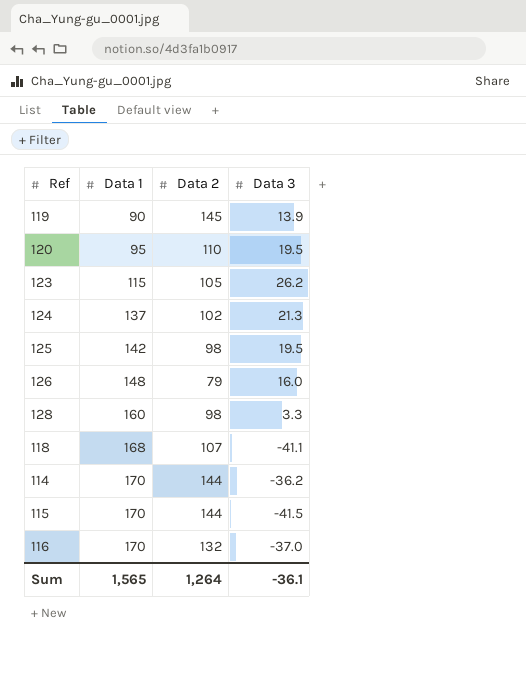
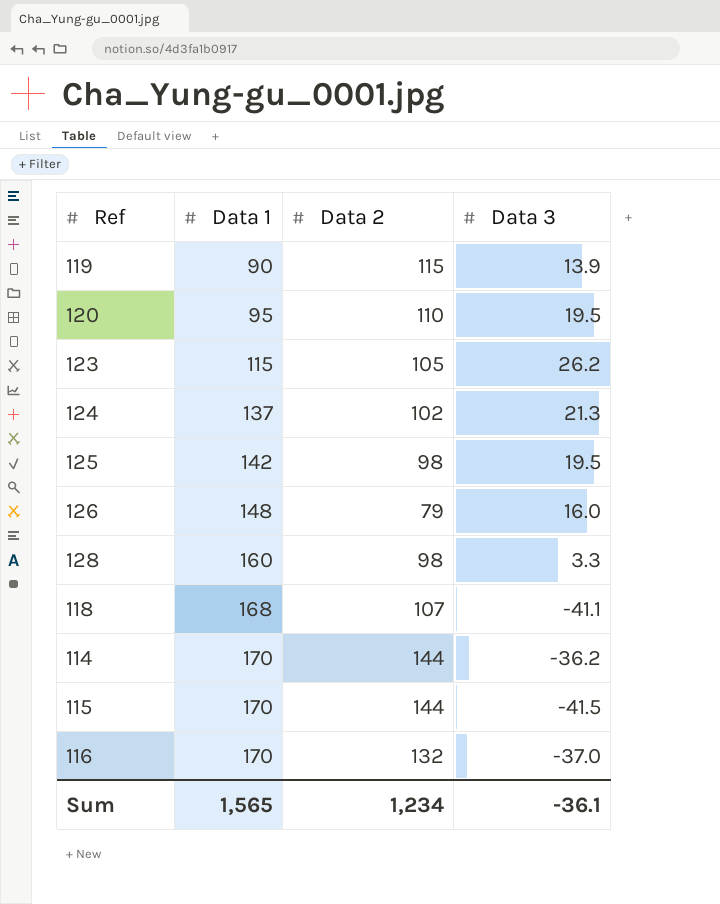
119 | Data 2: 145 -> 115
Sum | Data 2: 1,264 -> 1,234

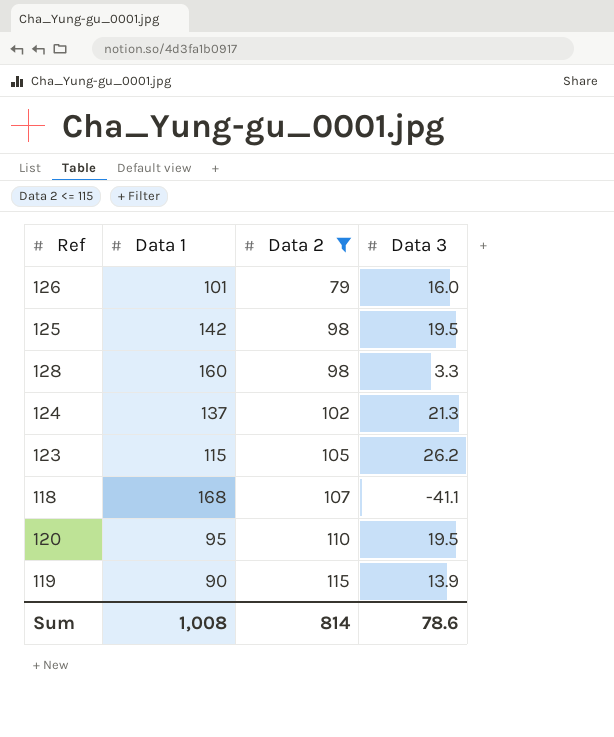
filter: none -> Data 2 <= 115
row order: Data 1 ascending -> Data 2 ascending
126 | Data 1: 148 -> 101
Sum | Data 1: 1,565 -> 1,008
Sum | Data 2: 1,234 -> 814
Sum | Data 3: -36.1 -> 78.6

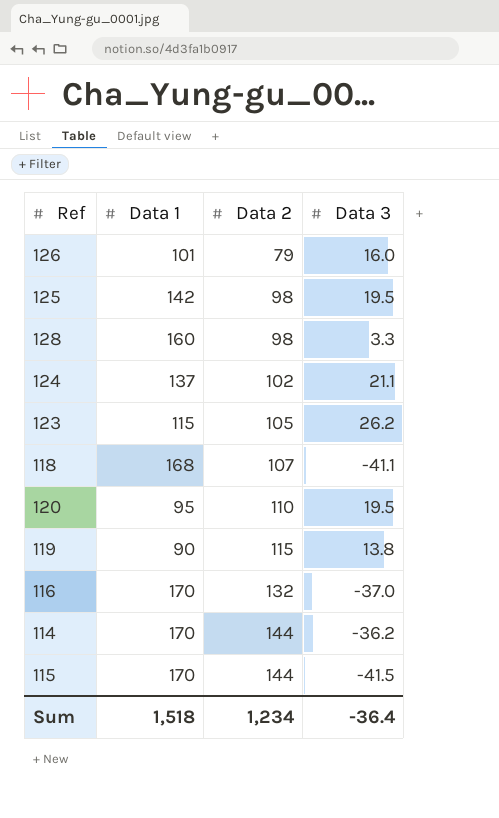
filter: Data 2 <= 115 -> none
124 | Data 3: 21.3 -> 21.1
119 | Data 3: 13.9 -> 13.8
Sum | Data 1: 1,008 -> 1,518
Sum | Data 2: 814 -> 1,234
Sum | Data 3: 78.6 -> -36.4

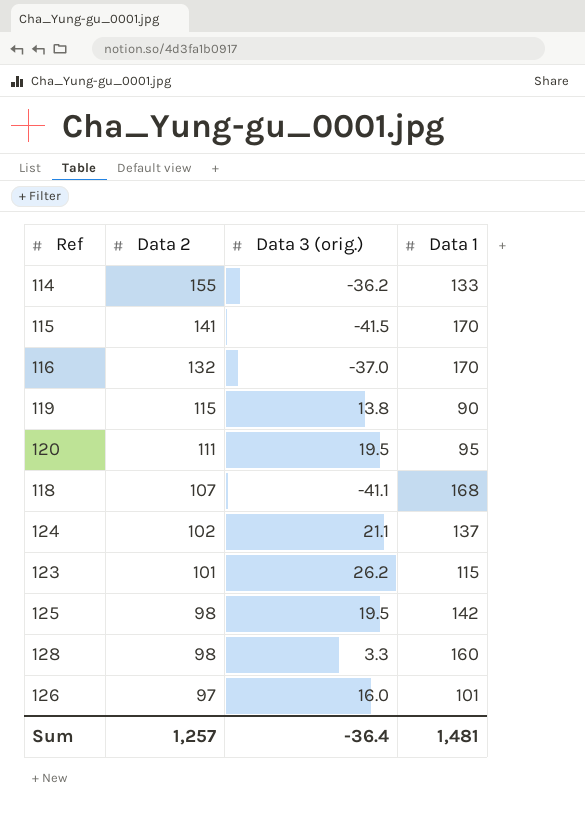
row order: Data 2 ascending -> Data 2 descending
column name: Data 3 -> Data 3 (orig.)
column Data 1 | position: 2 -> 4
114 | Data 2: 144 -> 155
114 | Data 1: 170 -> 133
115 | Data 2: 144 -> 141
120 | Data 2: 110 -> 111
123 | Data 2: 105 -> 101
126 | Data 2: 79 -> 97
Sum | Data 2: 1,234 -> 1,257
Sum | Data 1: 1,518 -> 1,481

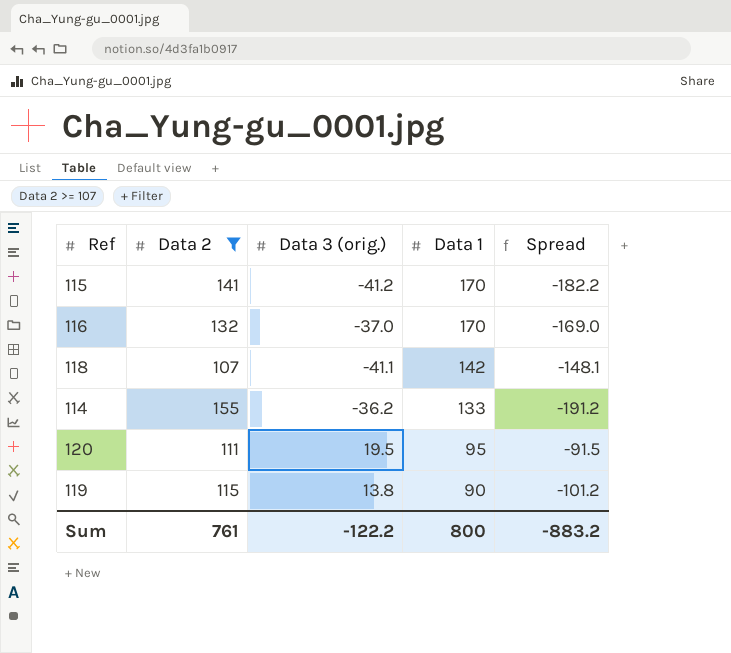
filter: none -> Data 2 >= 107
row order: Data 2 descending -> Data 1 descending
column Spread | formula: none -> [Data 3 (orig.)] - [Data 2]
115 | Data 3 (orig.): -41.5 -> -41.2
118 | Data 1: 168 -> 142
Sum | Data 2: 1,257 -> 761
Sum | Data 3 (orig.): -36.4 -> -122.2
Sum | Data 1: 1,481 -> 800

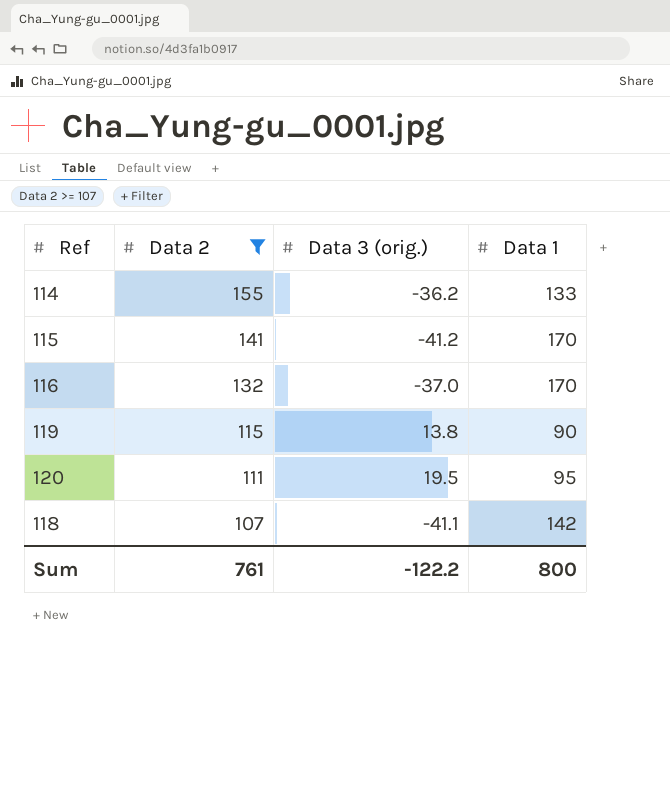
row order: Data 1 descending -> Data 2 descending
column Spread | formula: [Data 3 (orig.)] - [Data 2] -> none

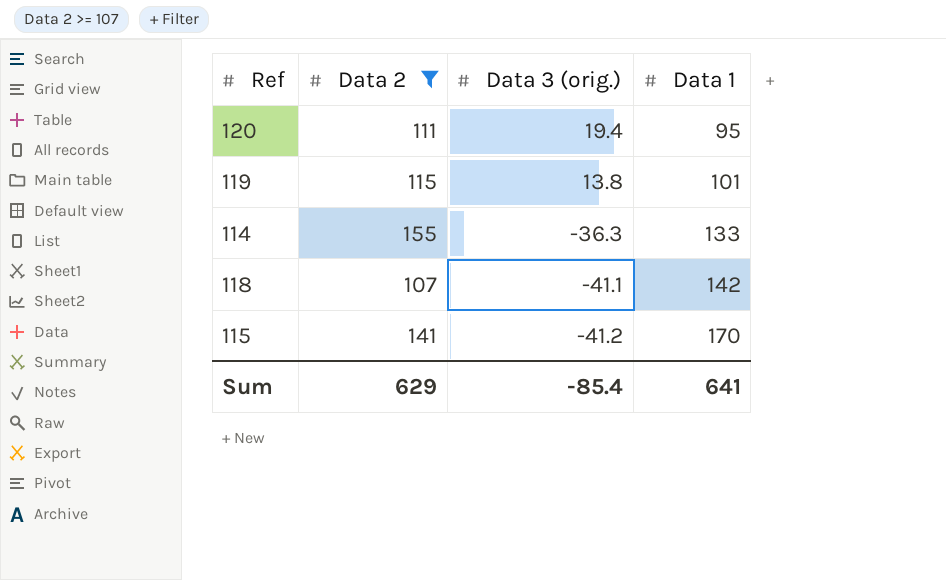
row order: Data 2 descending -> Data 3 (orig.) descending
row 116: 132 | -37.0 | 170 -> none
120 | Data 3 (orig.): 19.5 -> 19.4
119 | Data 1: 90 -> 101
114 | Data 3 (orig.): -36.2 -> -36.3
Sum | Data 2: 761 -> 629
Sum | Data 3 (orig.): -122.2 -> -85.4
Sum | Data 1: 800 -> 641

